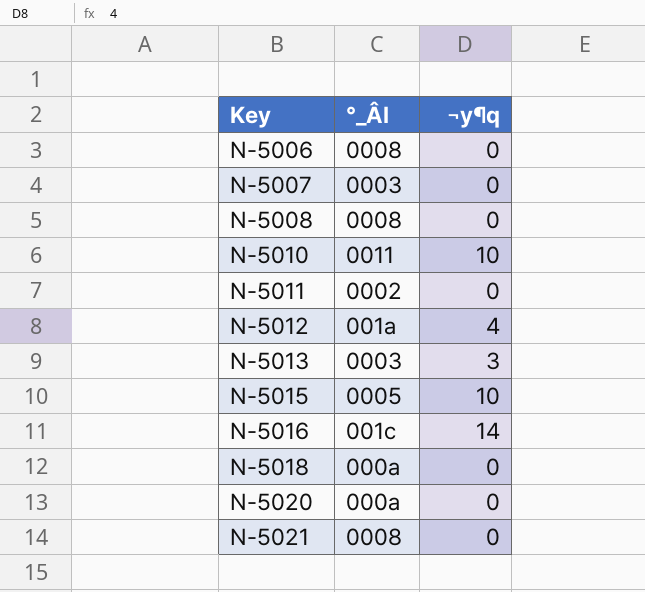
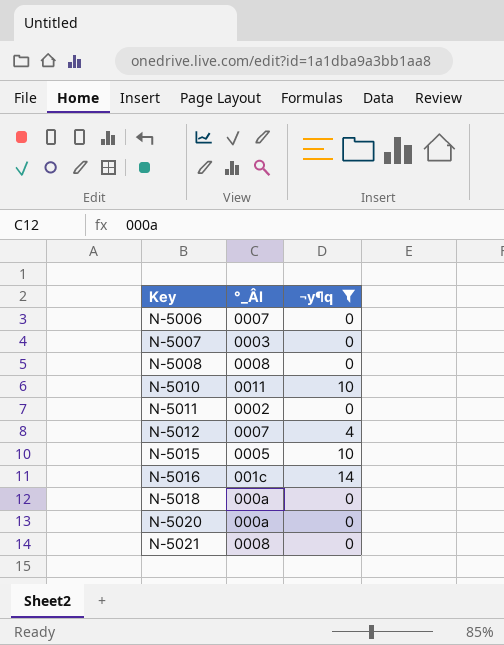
filter: none -> ¬y¶q != 3
N-5006 | °_ÂI: 0008 -> 0007
N-5012 | °_ÂI: 001a -> 0007

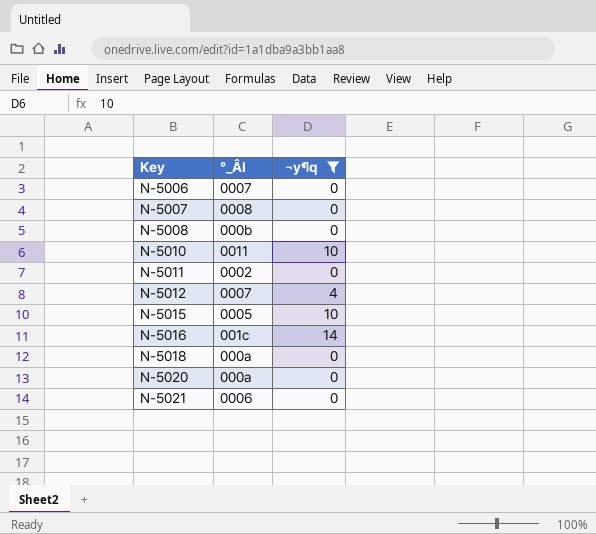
N-5007 | °_ÂI: 0003 -> 0008
N-5008 | °_ÂI: 0008 -> 000b
N-5021 | °_ÂI: 0008 -> 0006

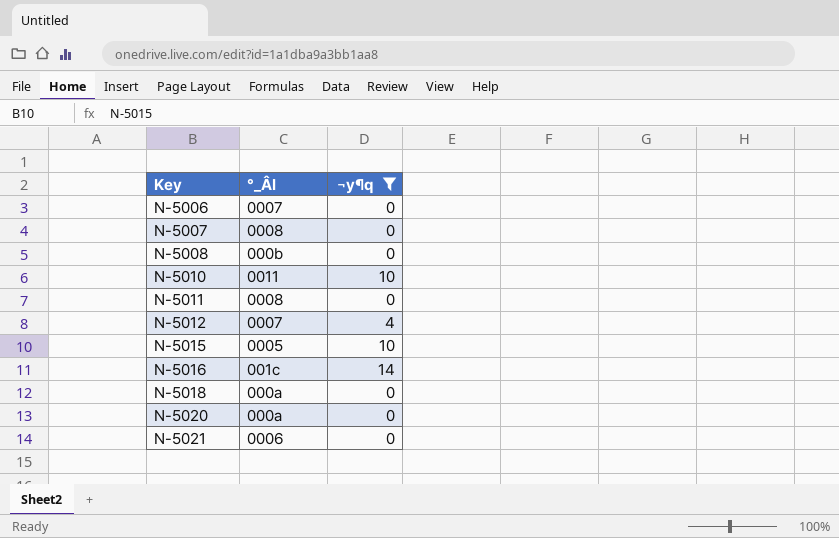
N-5011 | °_ÂI: 0002 -> 0008

